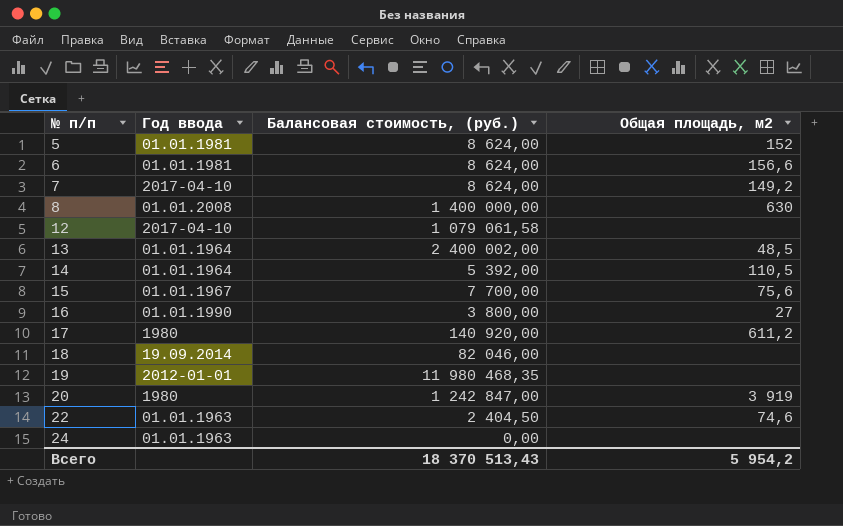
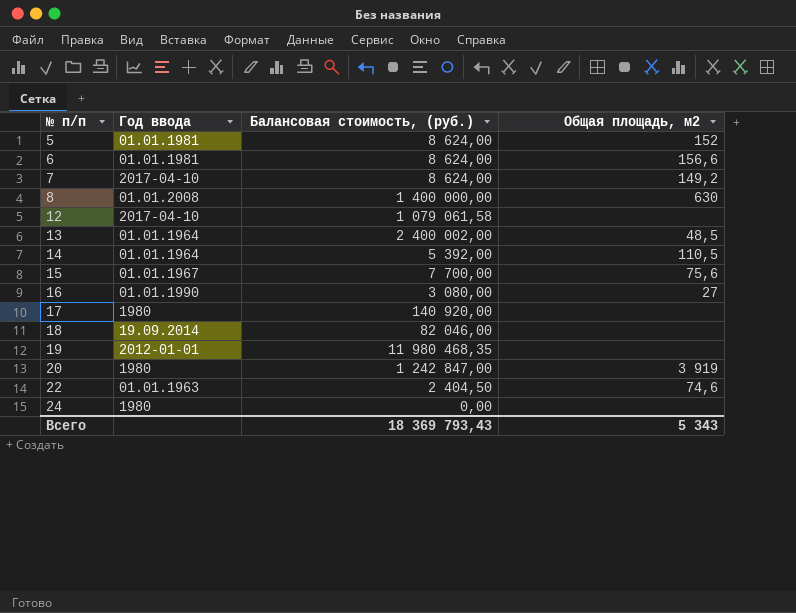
16 | Балансовая стоимость, (руб.): 3 800,00 -> 3 080,00
17 | Общая площадь, м2: 611,2 -> none
24 | Год ввода: 01.01.1963 -> 1980
Всего | Балансовая стоимость, (руб.): 18 370 513,43 -> 18 369 793,43
Всего | Общая площадь, м2: 5 954,2 -> 5 343

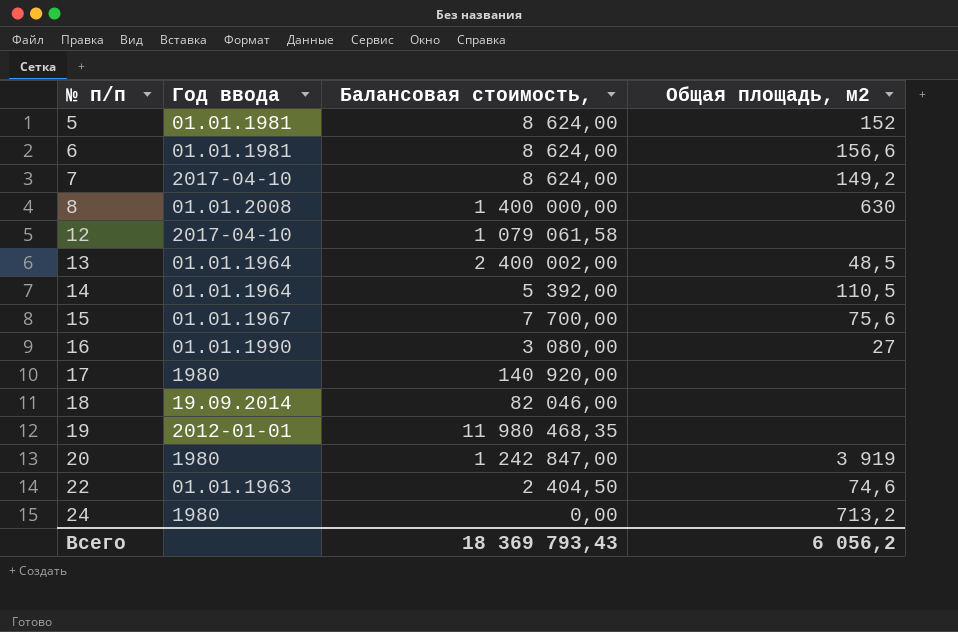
column name: Балансовая стоимость, (руб.) -> Балансовая стоимость,
24 | Общая площадь, м2: none -> 713,2
Всего | Общая площадь, м2: 5 343 -> 6 056,2

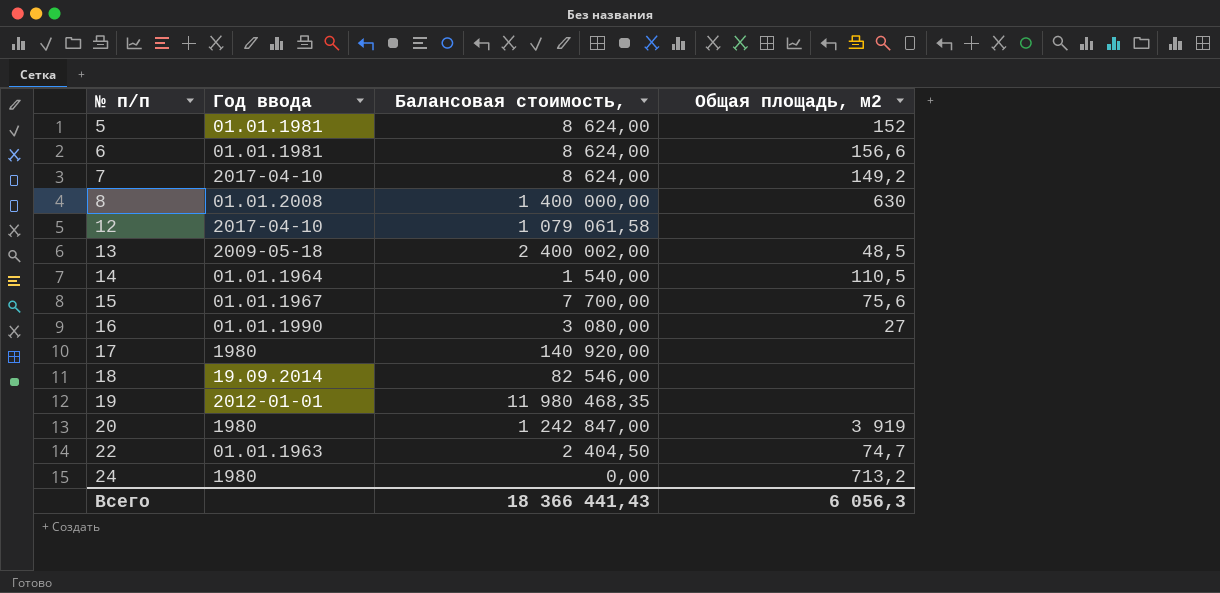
13 | Год ввода: 01.01.1964 -> 2009-05-18
14 | Балансовая стоимость,: 5 392,00 -> 1 540,00
18 | Балансовая стоимость,: 82 046,00 -> 82 546,00
22 | Общая площадь, м2: 74,6 -> 74,7
Всего | Балансовая стоимость,: 18 369 793,43 -> 18 366 441,43
Всего | Общая площадь, м2: 6 056,2 -> 6 056,3

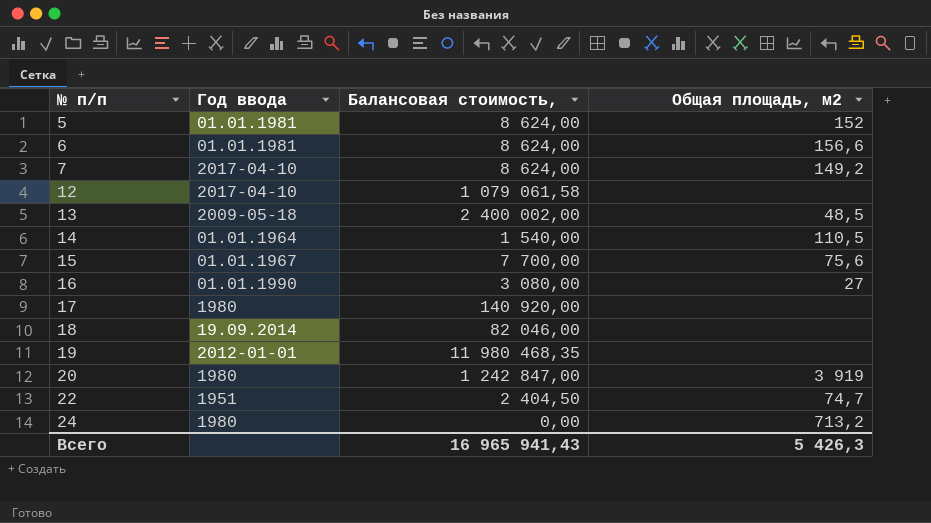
row 8: 01.01.2008 | 1 400 000,00 | 630 -> none
18 | Балансовая стоимость,: 82 546,00 -> 82 046,00
22 | Год ввода: 01.01.1963 -> 1951
Всего | Балансовая стоимость,: 18 366 441,43 -> 16 965 941,43
Всего | Общая площадь, м2: 6 056,3 -> 5 426,3

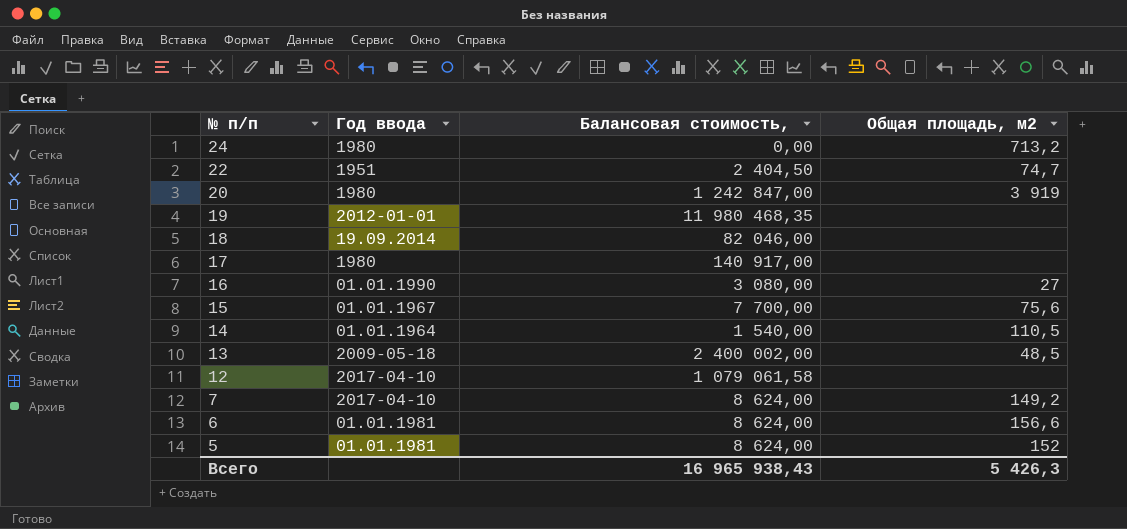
row order: № п/п ascending -> № п/п descending
17 | Балансовая стоимость,: 140 920,00 -> 140 917,00
Всего | Балансовая стоимость,: 16 965 941,43 -> 16 965 938,43

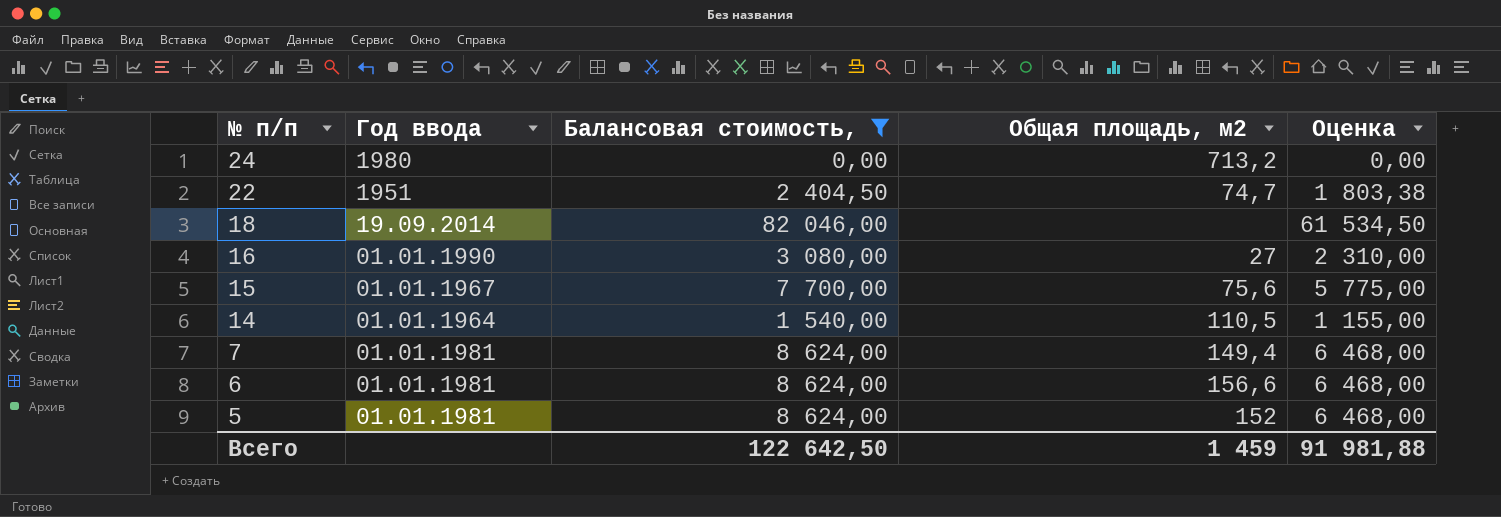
filter: none -> Балансовая стоимость, <= 82 046,00
column Оценка | formula: none -> [Балансовая стоимость,] * 0,75
7 | Год ввода: 2017-04-10 -> 01.01.1981
7 | Общая площадь, м2: 149,2 -> 149,4
Всего | Балансовая стоимость,: 16 965 938,43 -> 122 642,50
Всего | Общая площадь, м2: 5 426,3 -> 1 459

